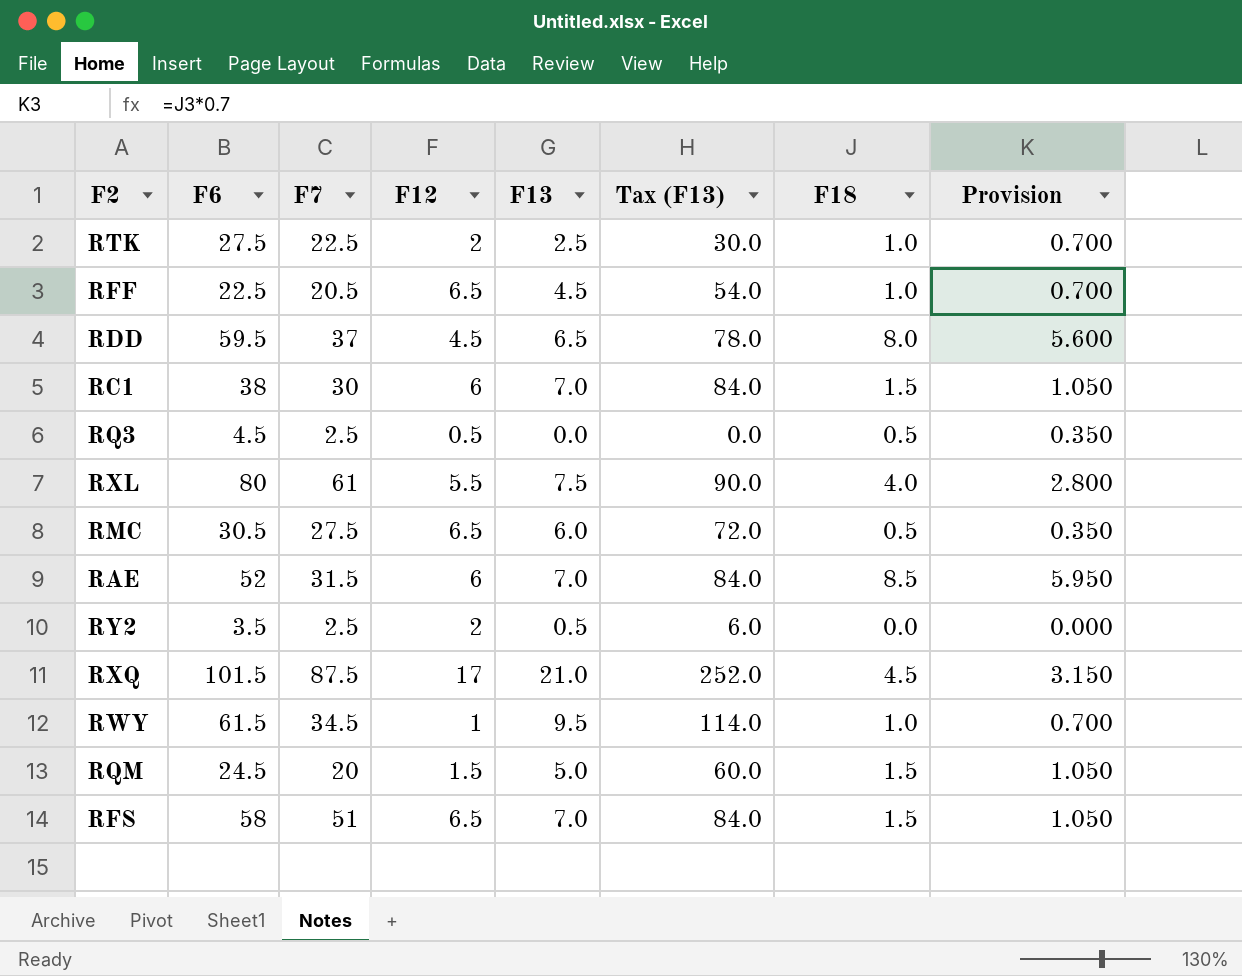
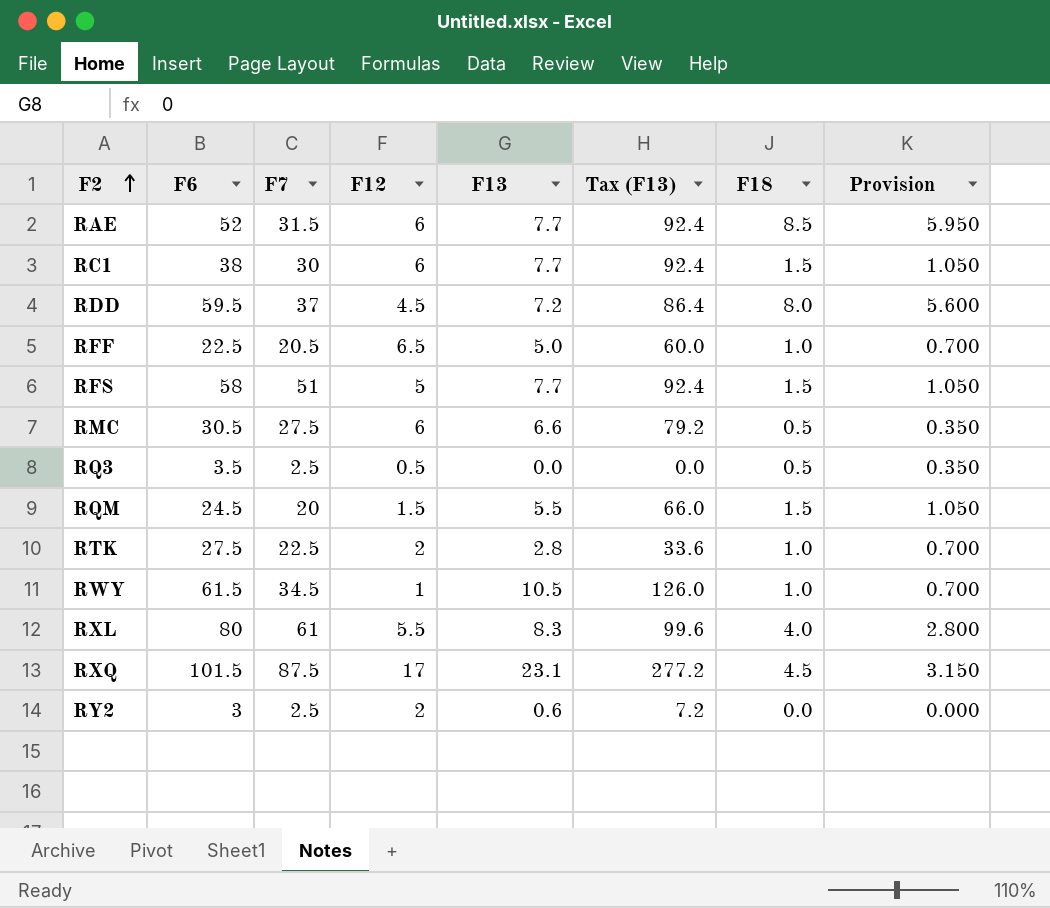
row order: none -> F2 ascending
RAE | F13: 7.0 -> 7.7
RAE | Tax (F13): 84.0 -> 92.4
RC1 | F13: 7.0 -> 7.7
RC1 | Tax (F13): 84.0 -> 92.4
RDD | F13: 6.5 -> 7.2
RDD | Tax (F13): 78.0 -> 86.4
RFF | F13: 4.5 -> 5.0
RFF | Tax (F13): 54.0 -> 60.0
RFS | F12: 6.5 -> 5
RFS | F13: 7.0 -> 7.7
RFS | Tax (F13): 84.0 -> 92.4
RMC | F12: 6.5 -> 6
RMC | F13: 6.0 -> 6.6
RMC | Tax (F13): 72.0 -> 79.2
RQ3 | F6: 4.5 -> 3.5
RQM | F13: 5.0 -> 5.5
RQM | Tax (F13): 60.0 -> 66.0
RTK | F13: 2.5 -> 2.8
RTK | Tax (F13): 30.0 -> 33.6
RWY | F13: 9.5 -> 10.5
RWY | Tax (F13): 114.0 -> 126.0
RXL | F13: 7.5 -> 8.3
RXL | Tax (F13): 90.0 -> 99.6
RXQ | F13: 21.0 -> 23.1
RXQ | Tax (F13): 252.0 -> 277.2
RY2 | F6: 3.5 -> 3
RY2 | F13: 0.5 -> 0.6
RY2 | Tax (F13): 6.0 -> 7.2

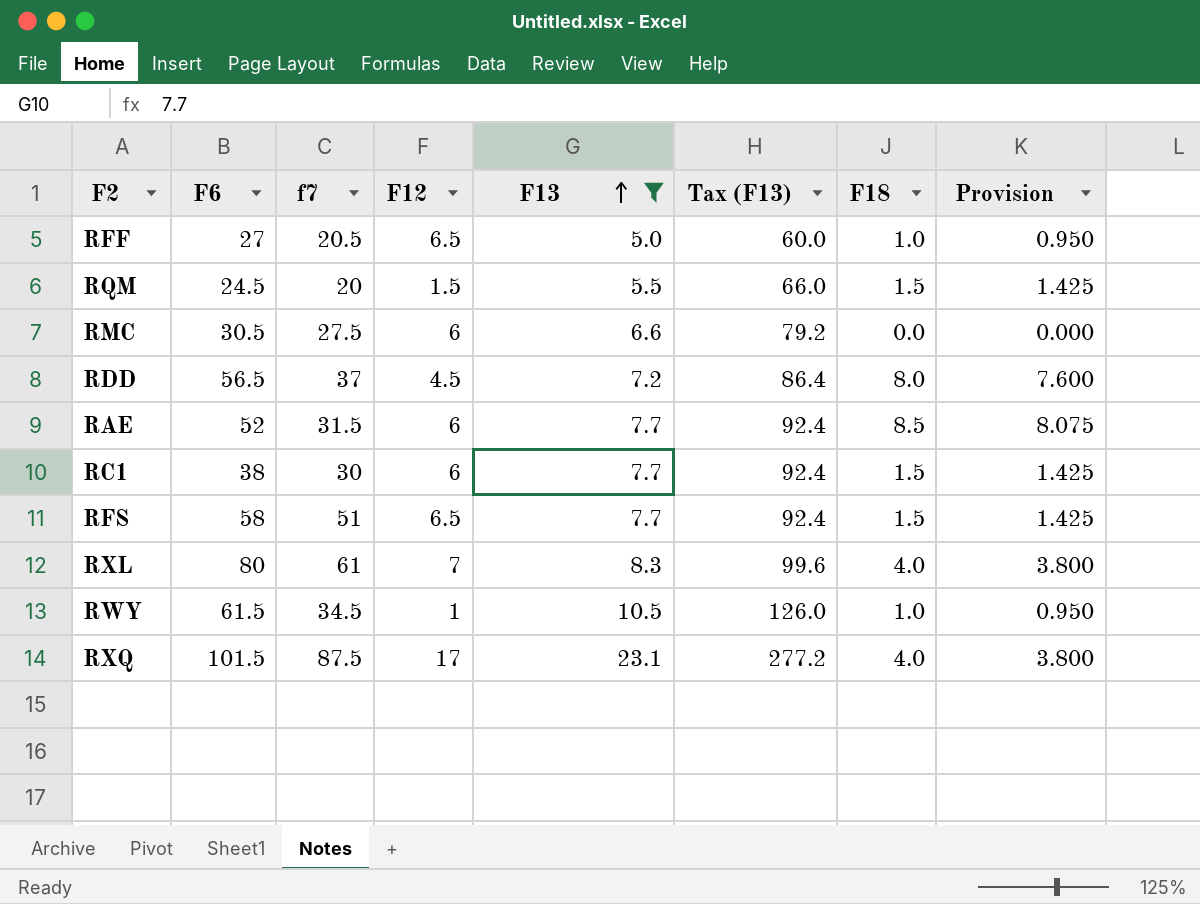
filter: none -> F13 >= 5.0
row order: F2 ascending -> F13 ascending
column name: F7 -> f7
column Provision | formula: [F18] * 0.7 -> [F18] * 0.95
RFF | F6: 22.5 -> 27
RMC | F18: 0.5 -> 0.0
RDD | F6: 59.5 -> 56.5
RFS | F12: 5 -> 6.5
RXL | F12: 5.5 -> 7
RXQ | F18: 4.5 -> 4.0

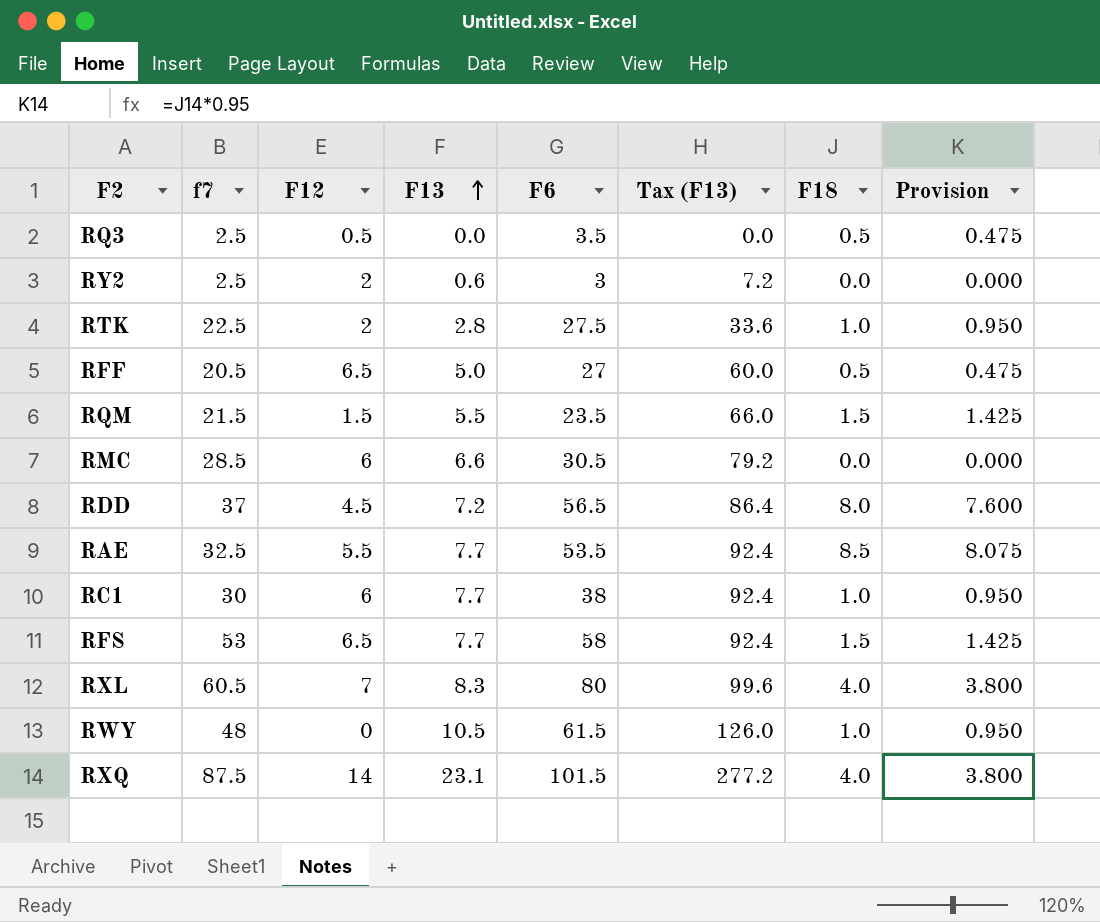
filter: F13 >= 5.0 -> none
column F6 | position: 2 -> 5
RFF | F18: 1.0 -> 0.5
RFF | Provision: 0.950 -> 0.475
RQM | f7: 20 -> 21.5
RQM | F6: 24.5 -> 23.5
RMC | f7: 27.5 -> 28.5
RAE | f7: 31.5 -> 32.5
RAE | F12: 6 -> 5.5
RAE | F6: 52 -> 53.5
RC1 | F18: 1.5 -> 1.0
RC1 | Provision: 1.425 -> 0.950
RFS | f7: 51 -> 53
RXL | f7: 61 -> 60.5
RWY | f7: 34.5 -> 48
RWY | F12: 1 -> 0
RXQ | F12: 17 -> 14

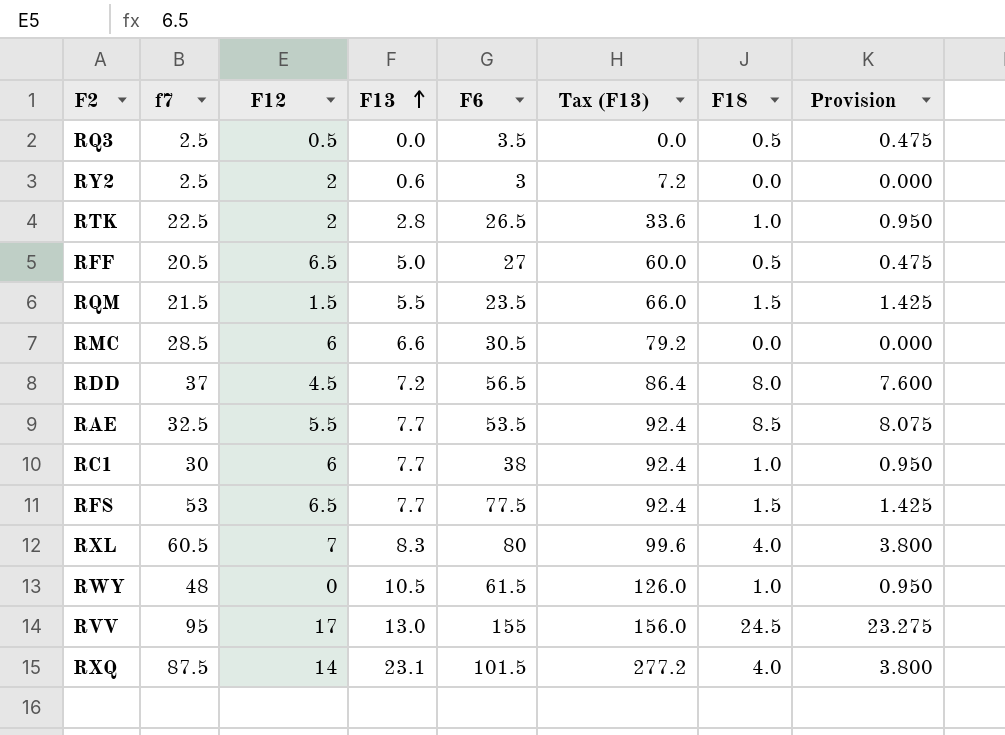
RTK | F6: 27.5 -> 26.5
RFS | F6: 58 -> 77.5
row RVV: none -> 95 | 17 | 13.0 | 155 | 156.0 | 24.5 | 23.275

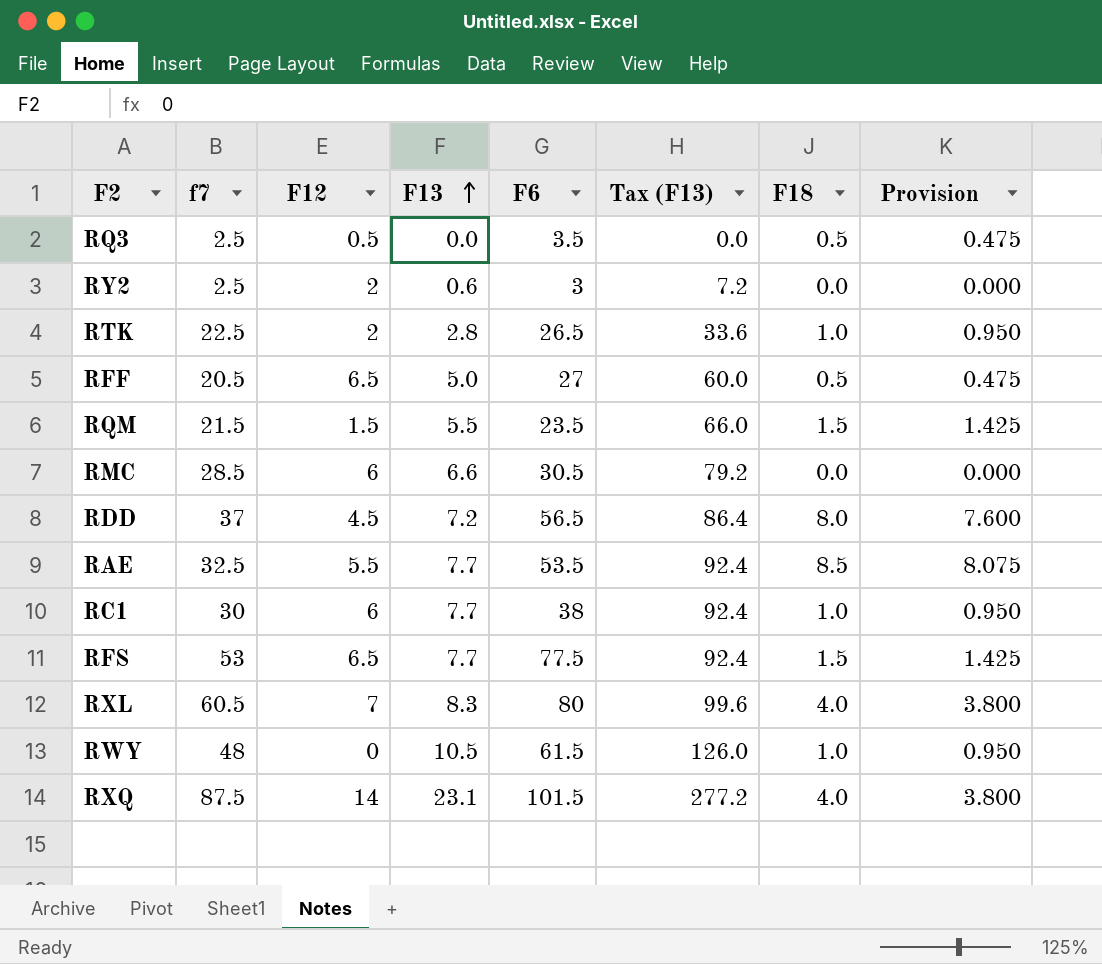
row RVV: 95 | 17 | 13.0 | 155 | 156.0 | 24.5 | 23.275 -> none

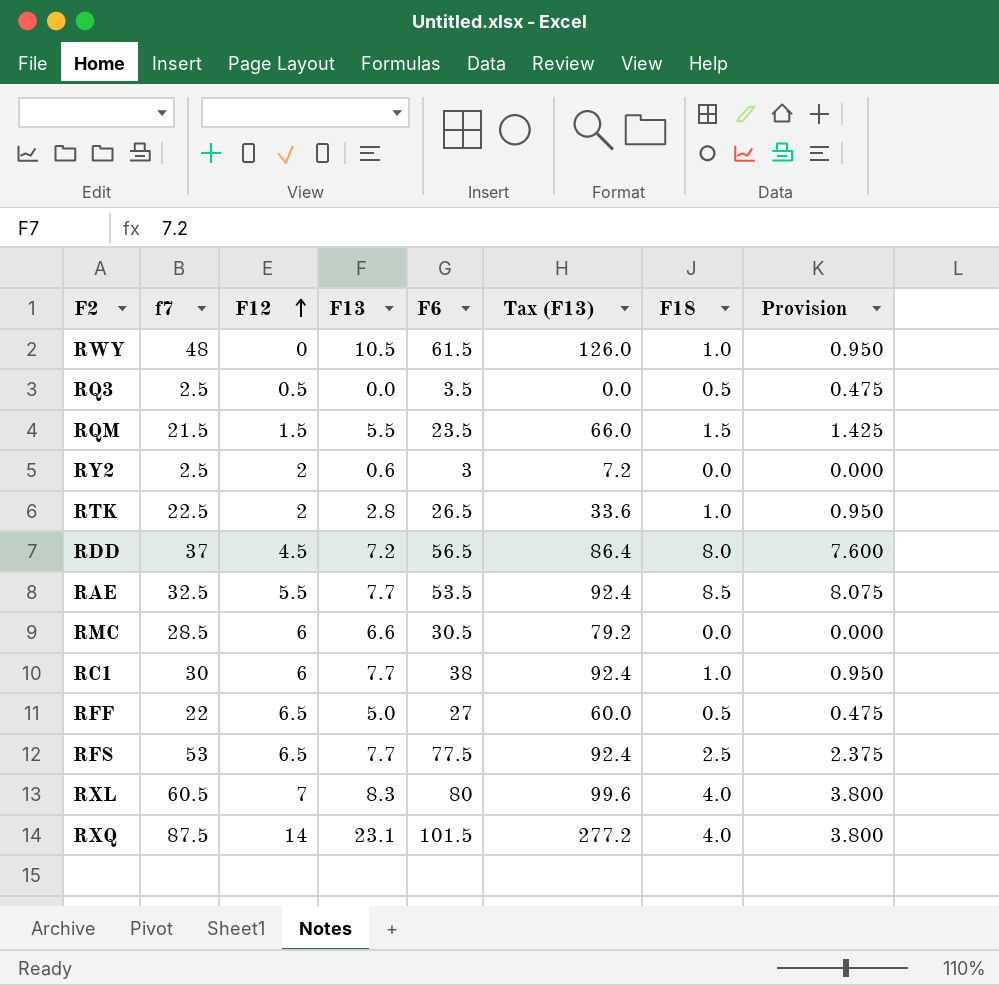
row order: F13 ascending -> F12 ascending
RFF | f7: 20.5 -> 22
RFS | F18: 1.5 -> 2.5
RFS | Provision: 1.425 -> 2.375

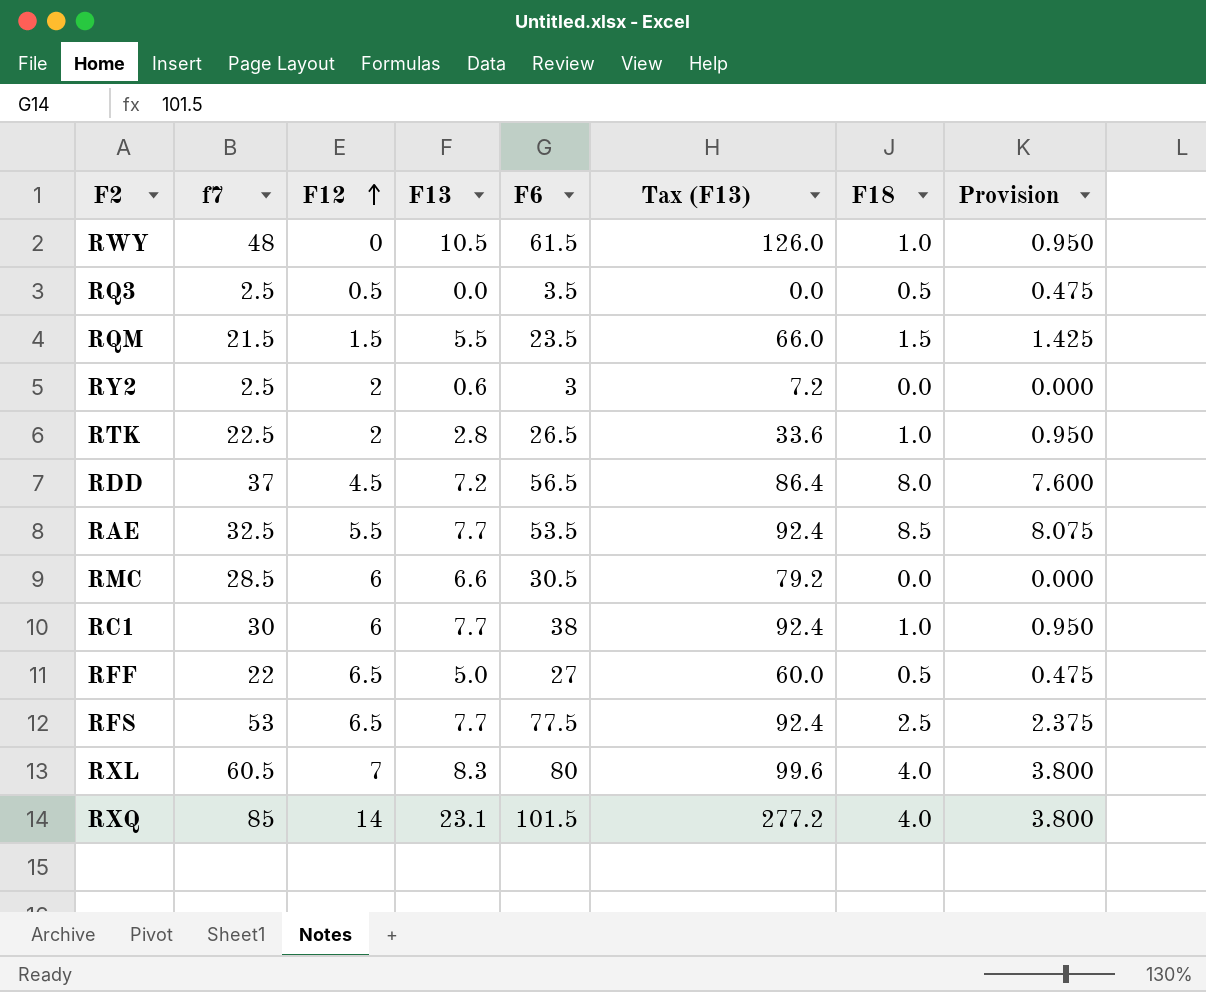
RXQ | f7: 87.5 -> 85

